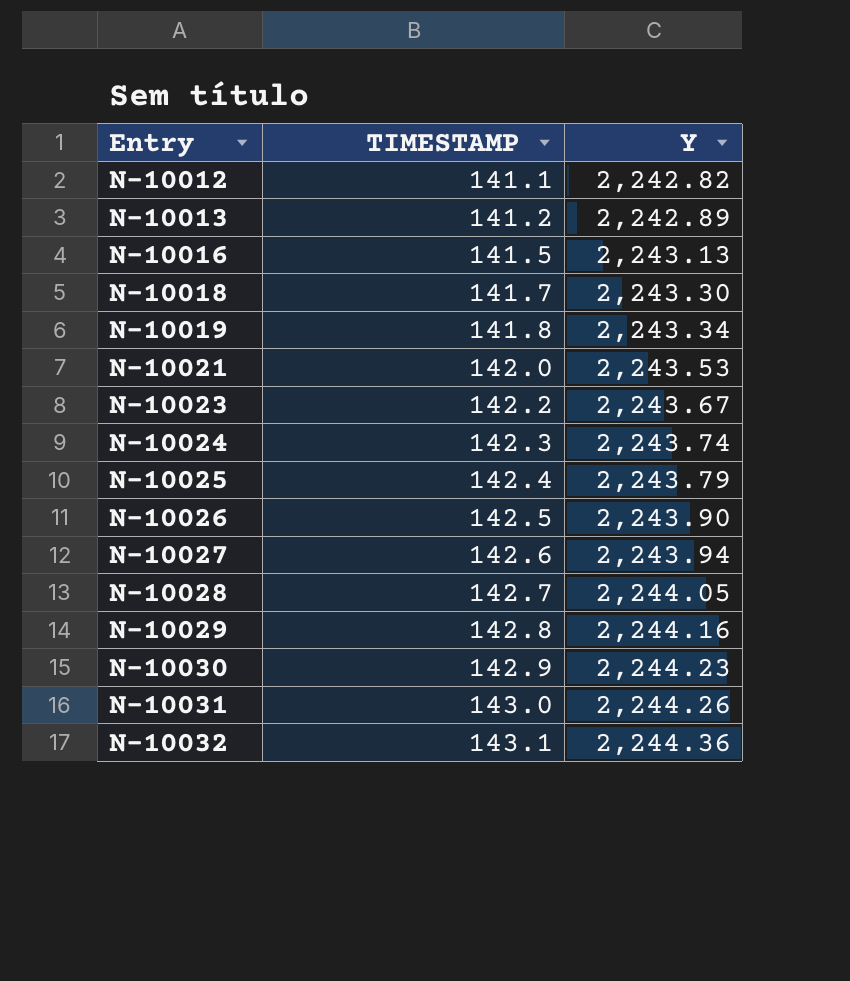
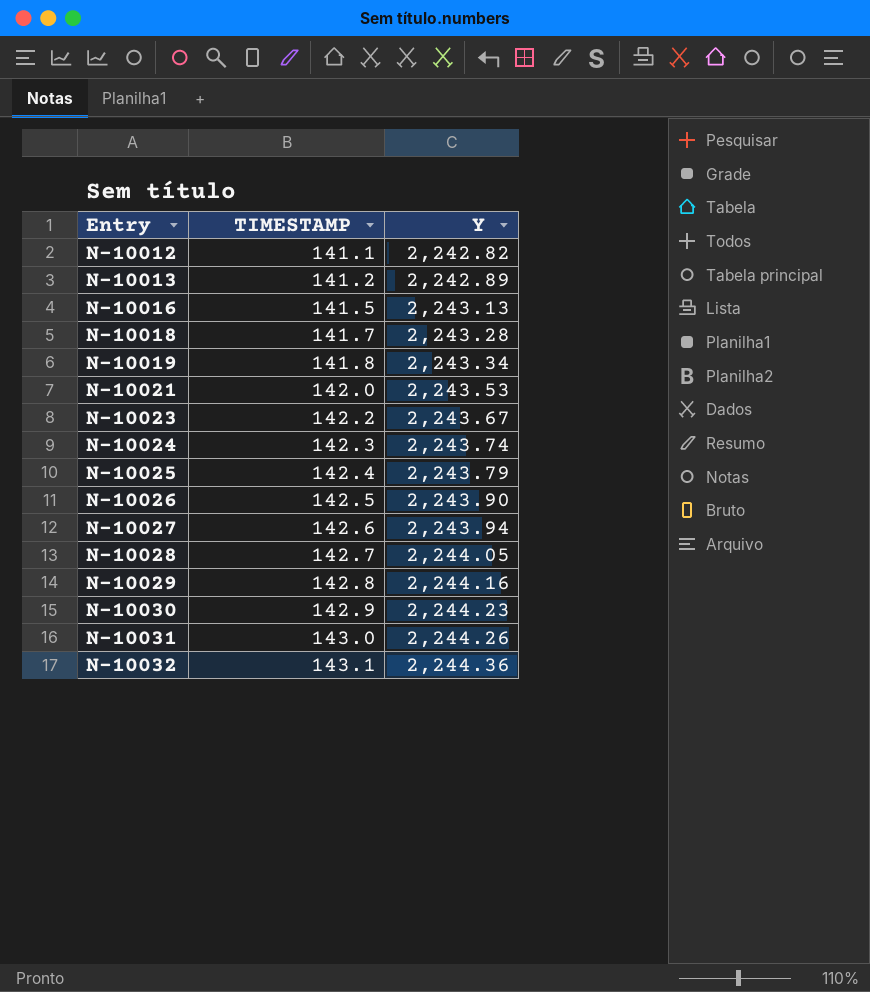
N-10018 | Y: 2,243.30 -> 2,243.28

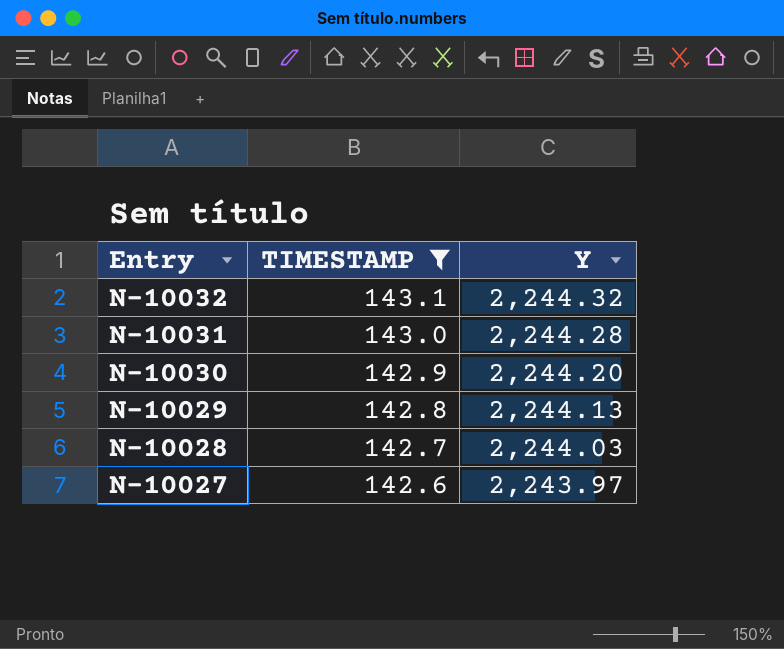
filter: none -> TIMESTAMP >= 142.6
row order: Entry ascending -> Entry descending
N-10032 | Y: 2,244.36 -> 2,244.32
N-10031 | Y: 2,244.26 -> 2,244.28
N-10030 | Y: 2,244.23 -> 2,244.20
N-10029 | Y: 2,244.16 -> 2,244.13
N-10028 | Y: 2,244.05 -> 2,244.03
N-10027 | Y: 2,243.94 -> 2,243.97

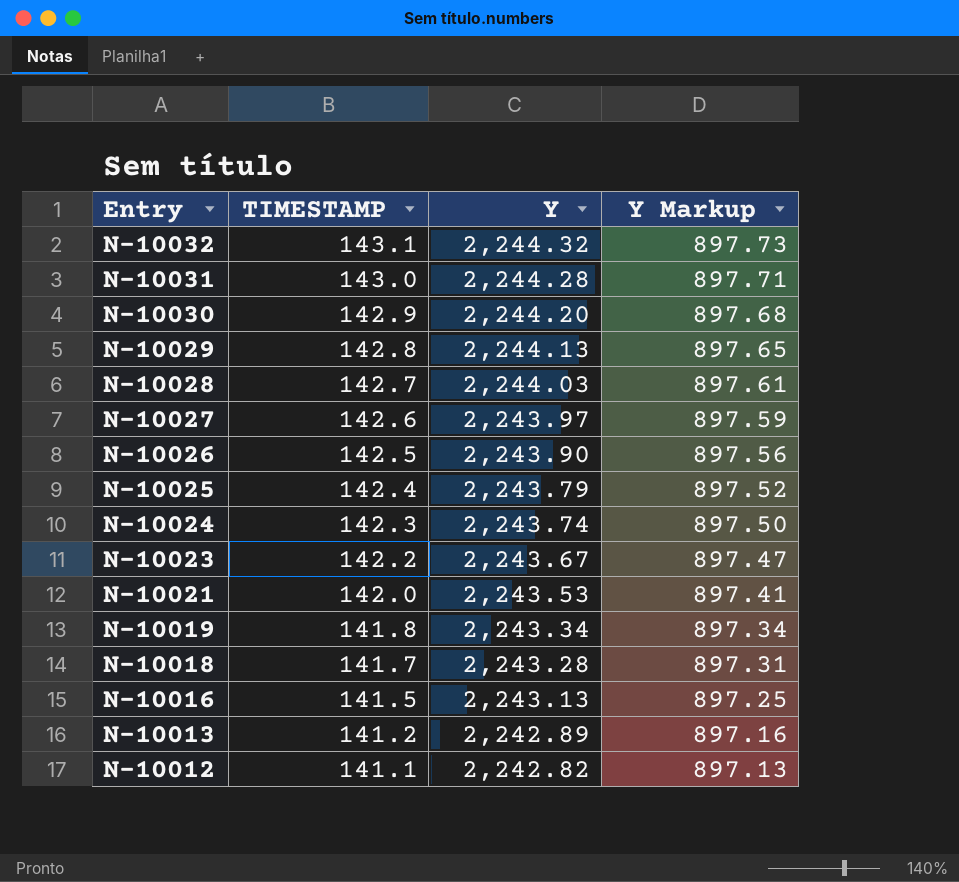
filter: TIMESTAMP >= 142.6 -> none
column Y Markup | formula: none -> [Y] * 0.4

